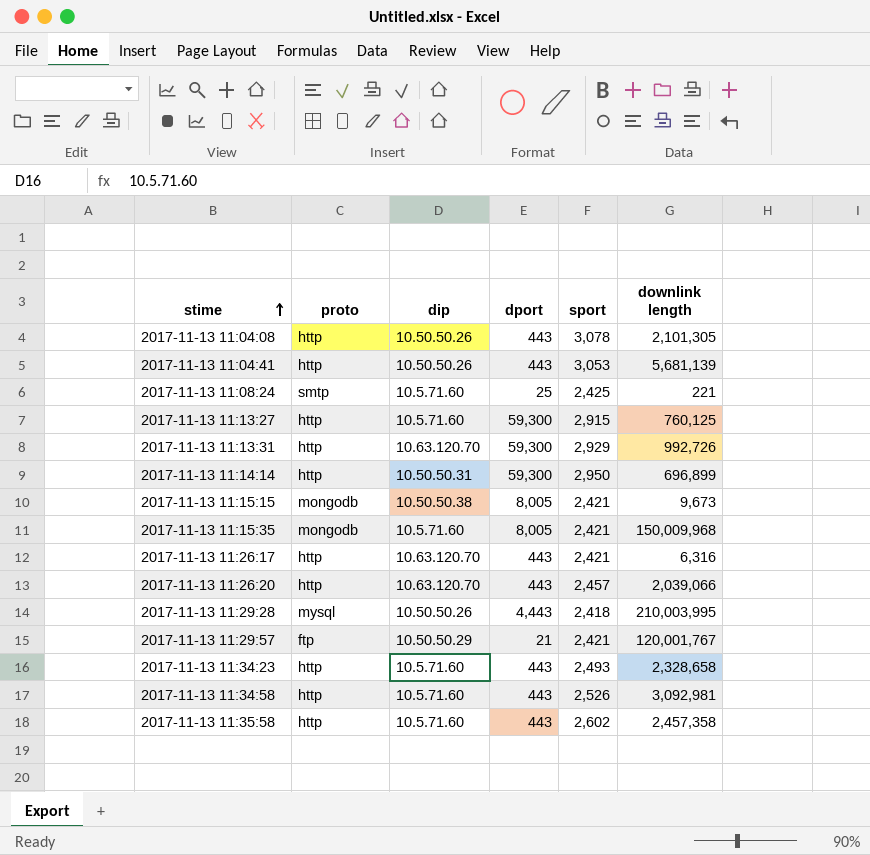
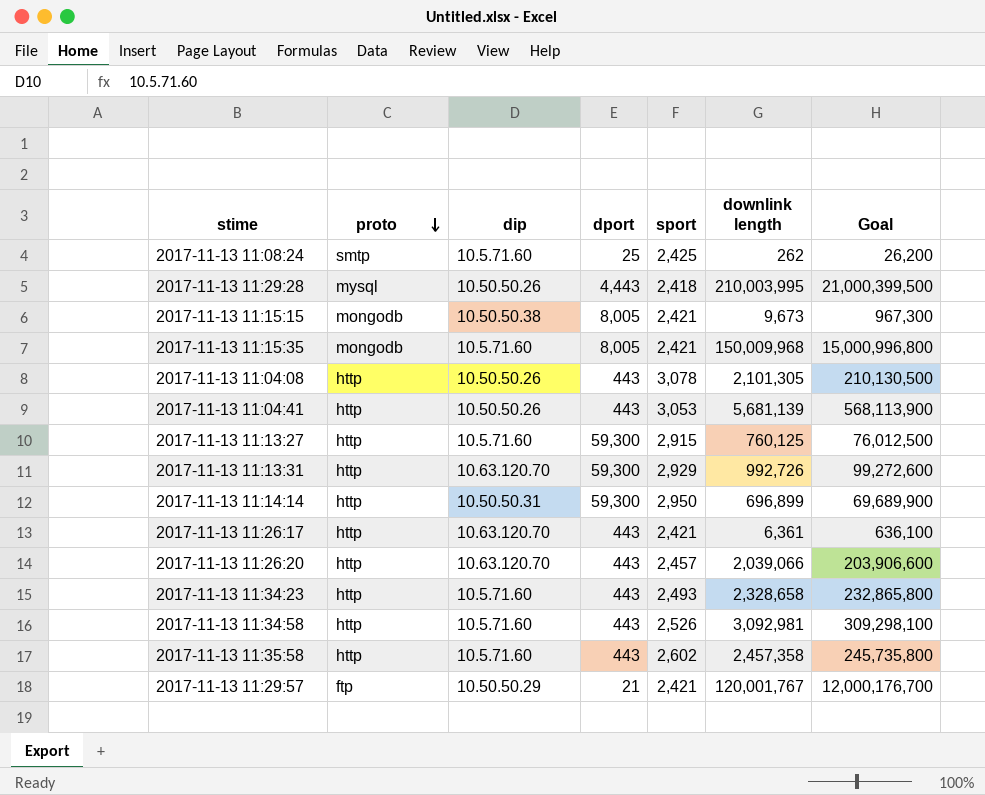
row order: stime ascending -> proto descending
column Goal | formula: none -> [downlink length] * 100
2017-11-13 11:08:24 | downlink length: 221 -> 262
2017-11-13 11:26:17 | downlink length: 6,316 -> 6,361

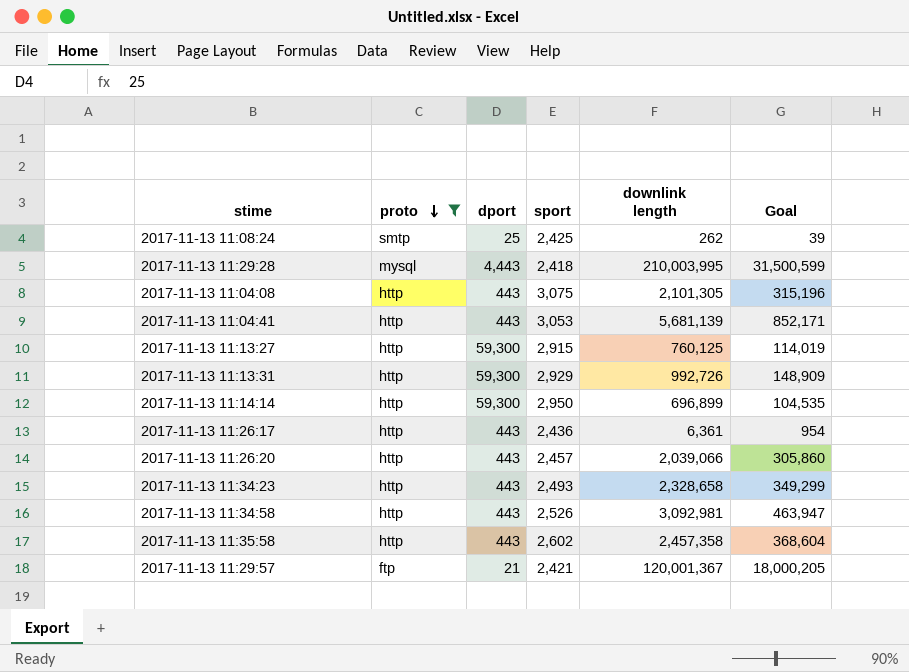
filter: none -> proto != mongodb
column dip | position: 3 -> none
column Goal | formula: [downlink length] * 100 -> [downlink length] * 0.15
2017-11-13 11:04:08 | sport: 3,078 -> 3,075
2017-11-13 11:26:17 | sport: 2,421 -> 2,436
2017-11-13 11:29:57 | downlink length: 120,001,767 -> 120,001,367

